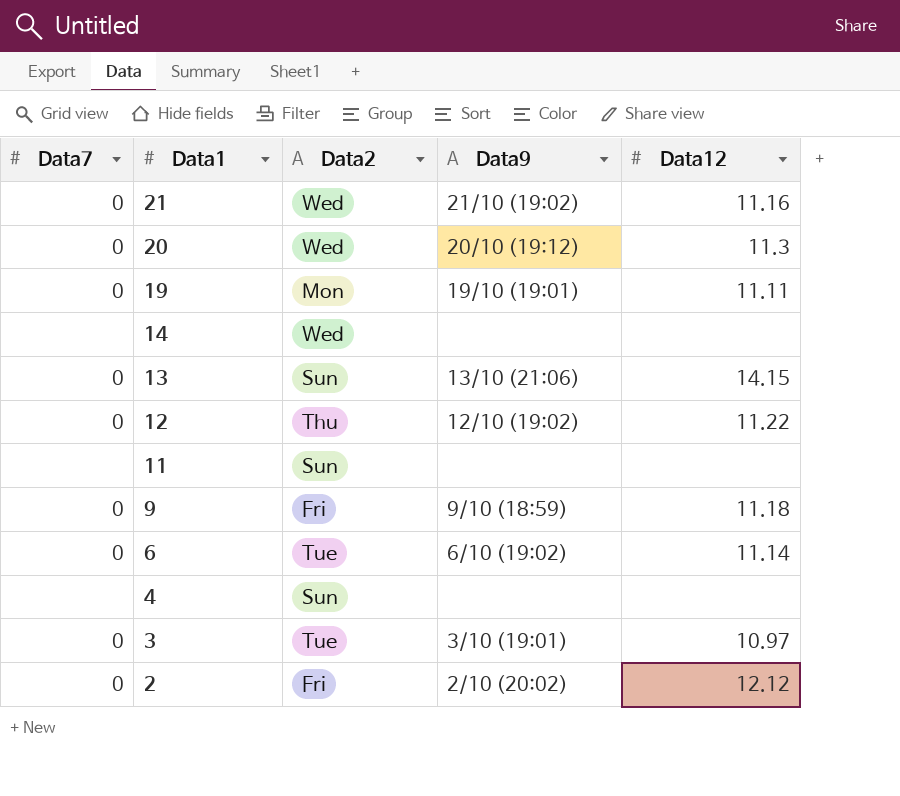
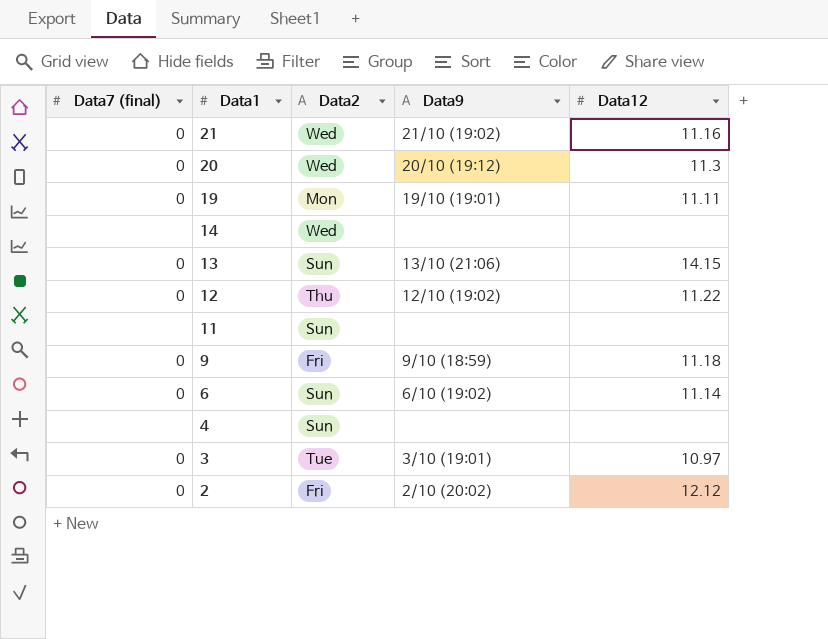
column name: Data7 -> Data7 (final)
6 | Data2: Tue -> Sun

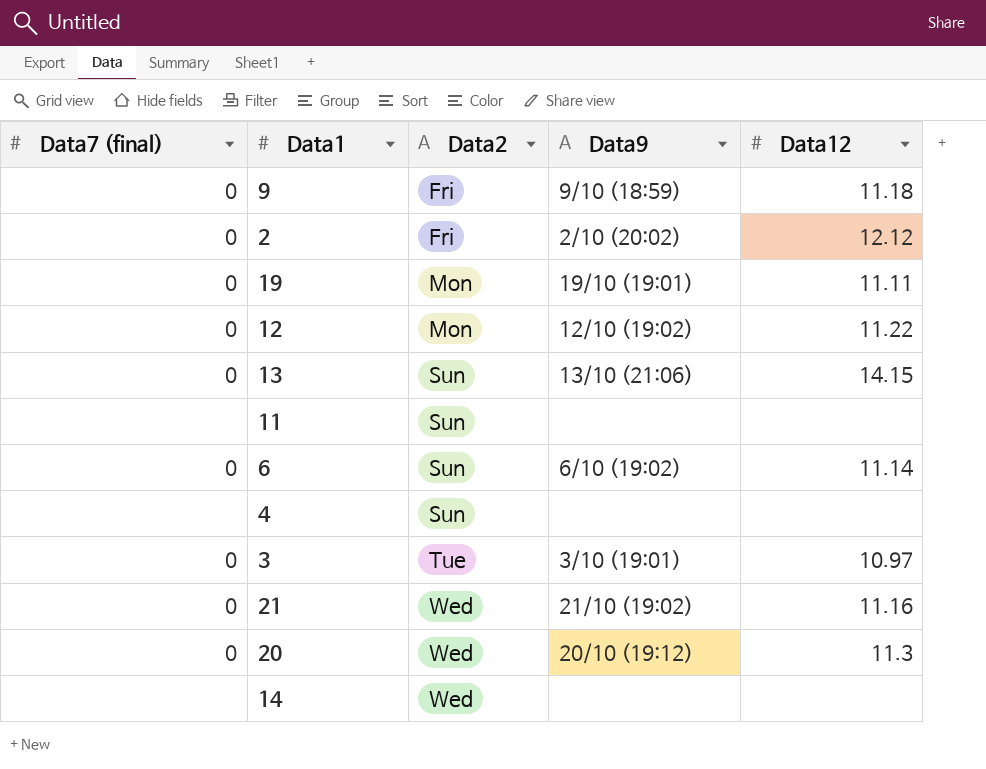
row order: Data1 descending -> Data2 ascending
12 | Data2: Thu -> Mon

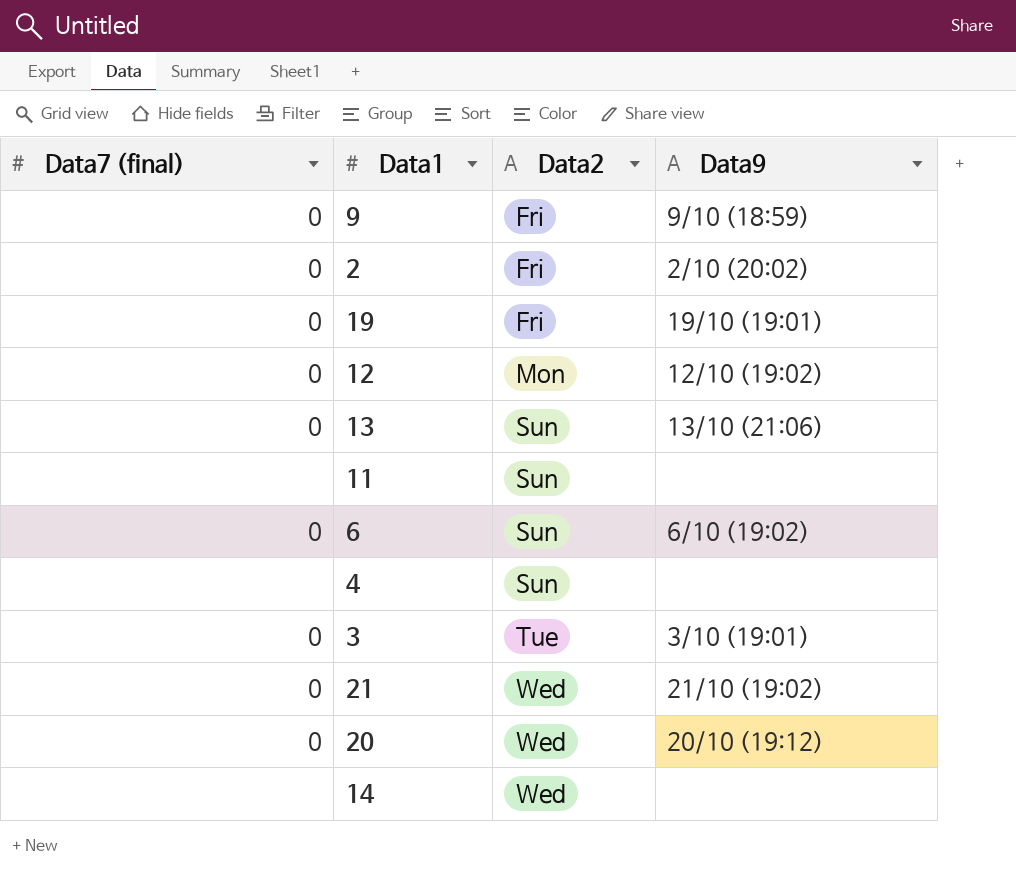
column Data12 | position: 5 -> none
19 | Data2: Mon -> Fri

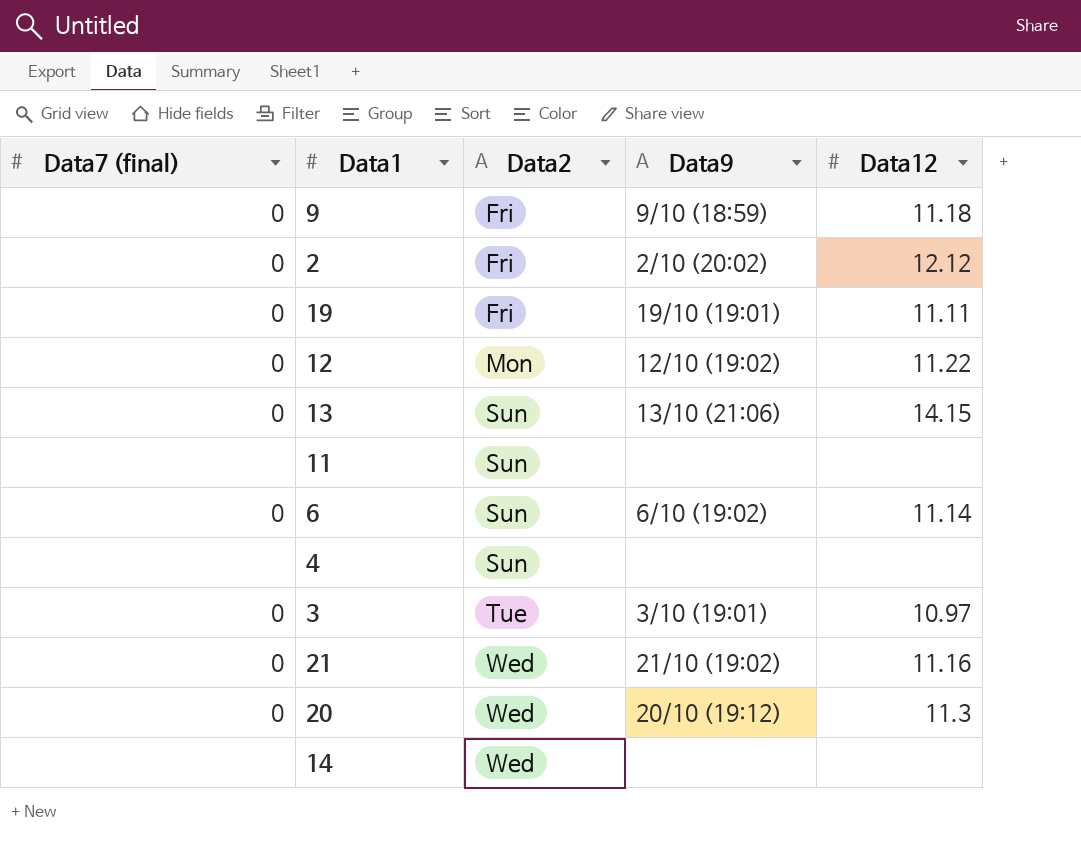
column Data12 | position: none -> 5

